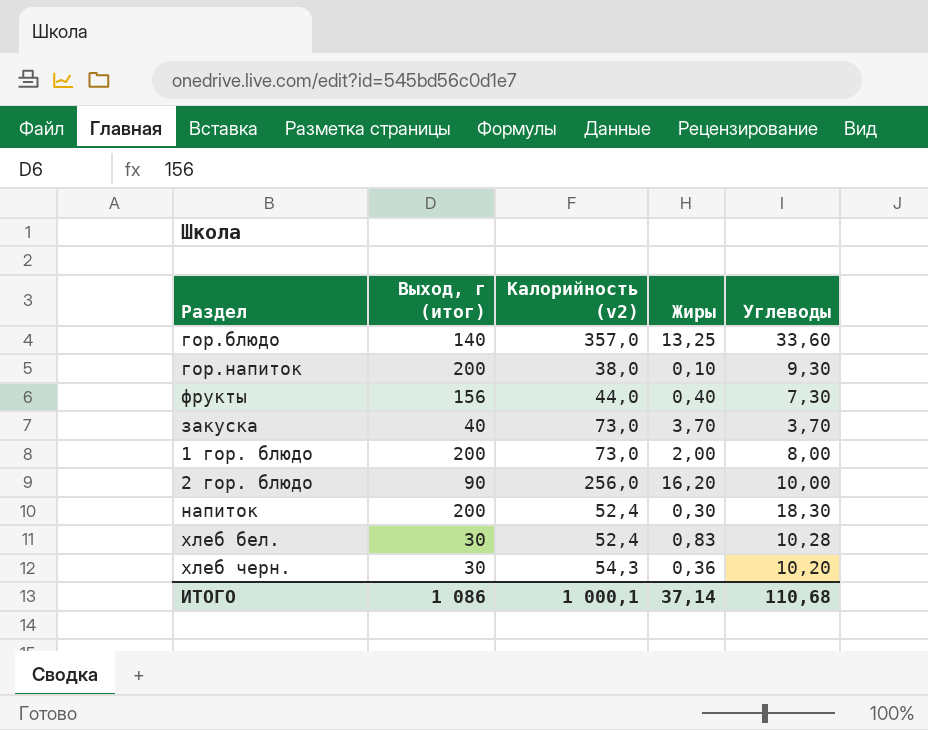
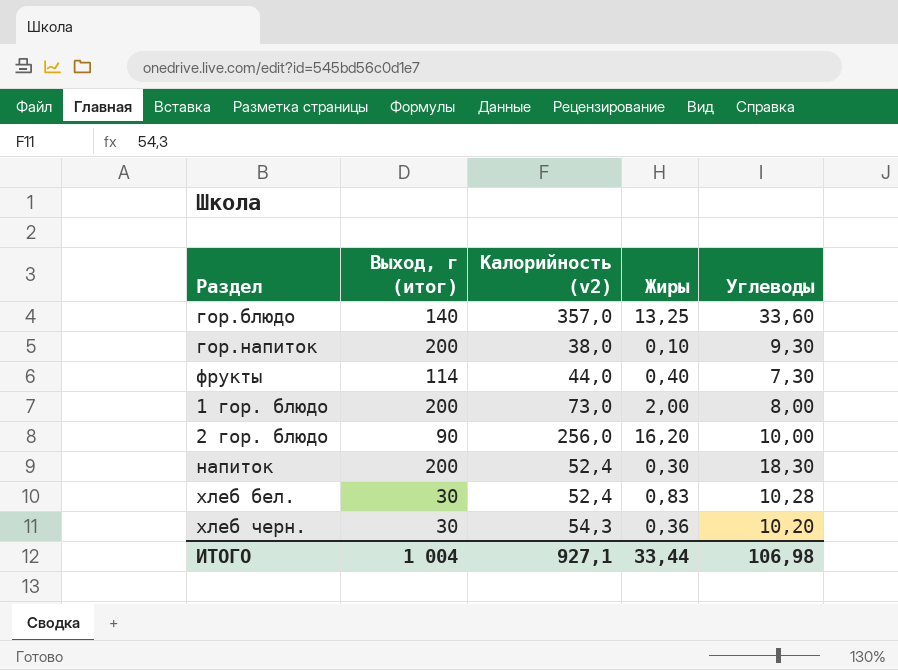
row закуска: 40 | 73,0 | 3,70 | 3,70 -> none
фрукты | Выход, г (итог): 156 -> 114
ИТОГО | Выход, г (итог): 1 086 -> 1 004
ИТОГО | Калорийность (v2): 1 000,1 -> 927,1
ИТОГО | Жиры: 37,14 -> 33,44
ИТОГО | Углеводы: 110,68 -> 106,98

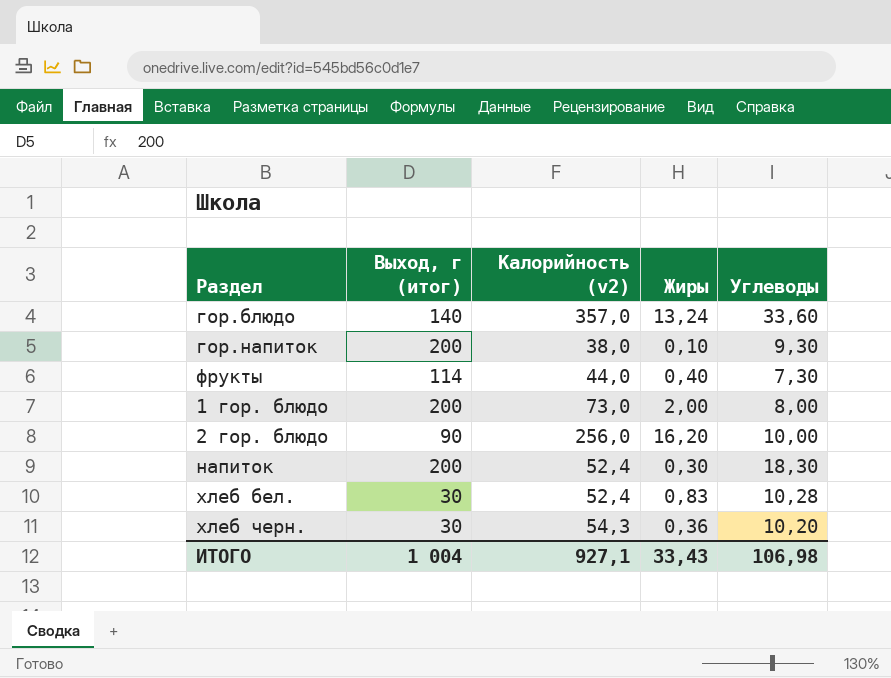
гор.блюдо | Жиры: 13,25 -> 13,24
ИТОГО | Жиры: 33,44 -> 33,43

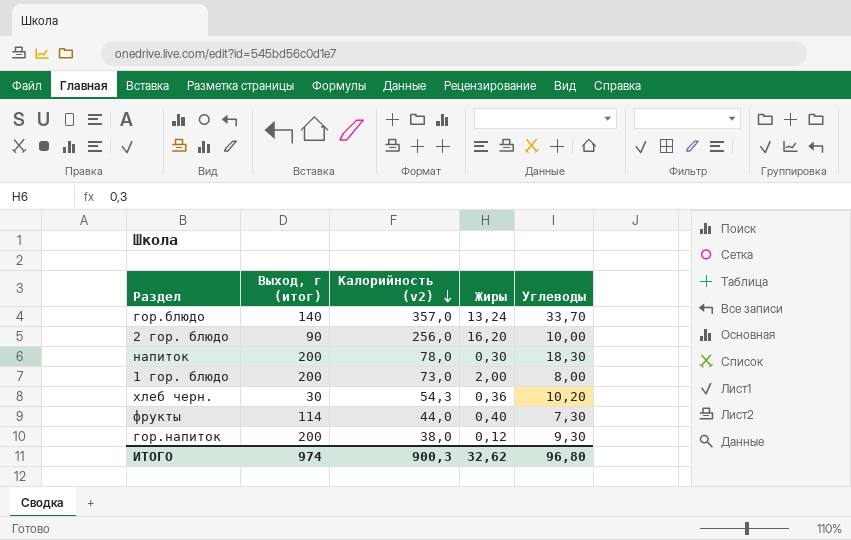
row order: none -> Калорийность (v2) descending
row хлеб бел.: 30 | 52,4 | 0,83 | 10,28 -> none
гор.блюдо | Углеводы: 33,60 -> 33,70
напиток | Калорийность (v2): 52,4 -> 78,0
гор.напиток | Жиры: 0,10 -> 0,12
ИТОГО | Выход, г (итог): 1 004 -> 974
ИТОГО | Калорийность (v2): 927,1 -> 900,3
ИТОГО | Жиры: 33,43 -> 32,62
ИТОГО | Углеводы: 106,98 -> 96,80

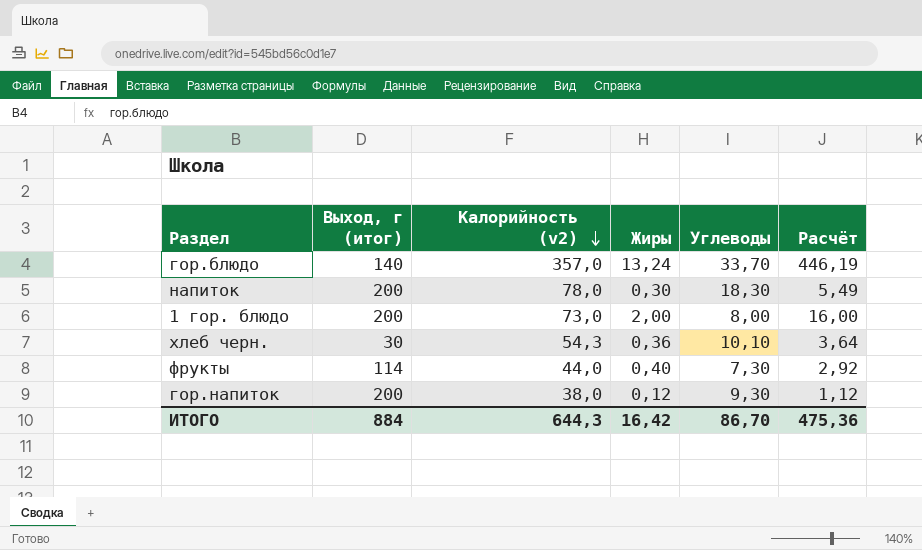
column Расчёт | formula: none -> [Жиры] * [Углеводы]
row 2 гор. блюдо: 90 | 256,0 | 16,20 | 10,00 -> none
хлеб черн. | Углеводы: 10,20 -> 10,10
ИТОГО | Выход, г (итог): 974 -> 884
ИТОГО | Калорийность (v2): 900,3 -> 644,3
ИТОГО | Жиры: 32,62 -> 16,42
ИТОГО | Углеводы: 96,80 -> 86,70

